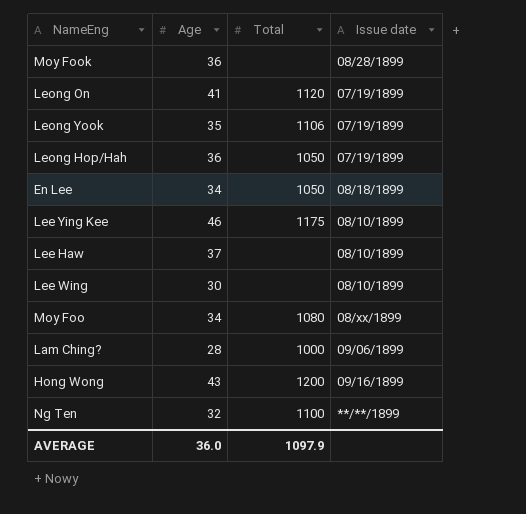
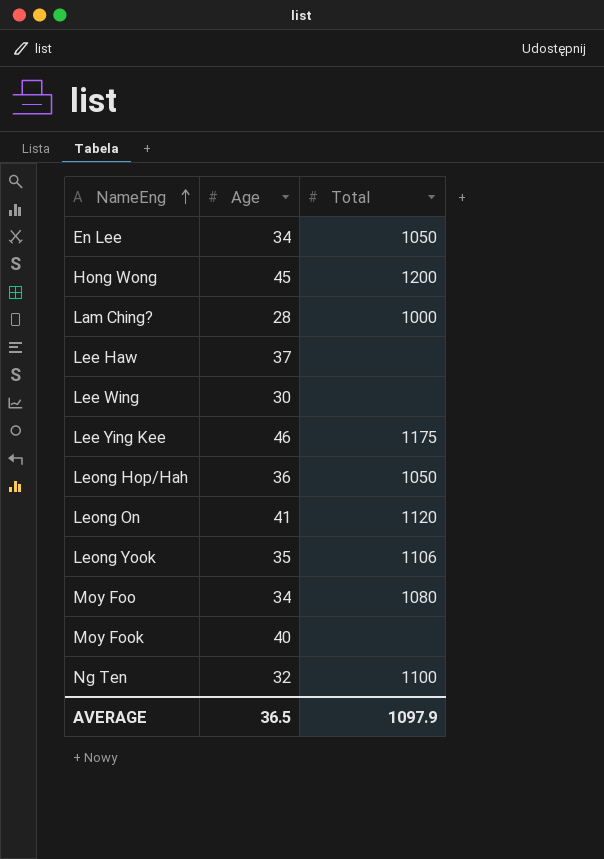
row order: none -> NameEng ascending
column Issue date | position: 4 -> none
Hong Wong | Age: 43 -> 45
Moy Fook | Age: 36 -> 40
AVERAGE | Age: 36.0 -> 36.5

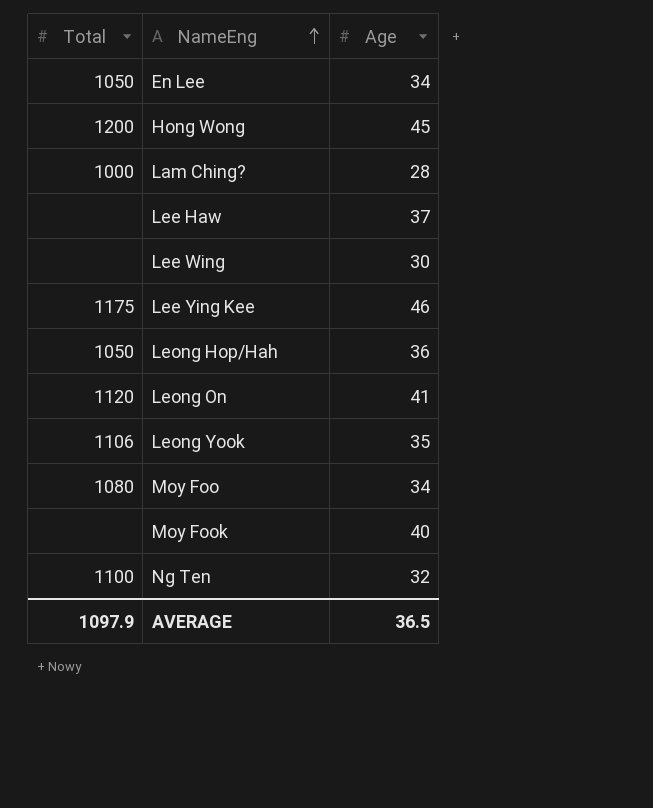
column Total | position: 3 -> 1

